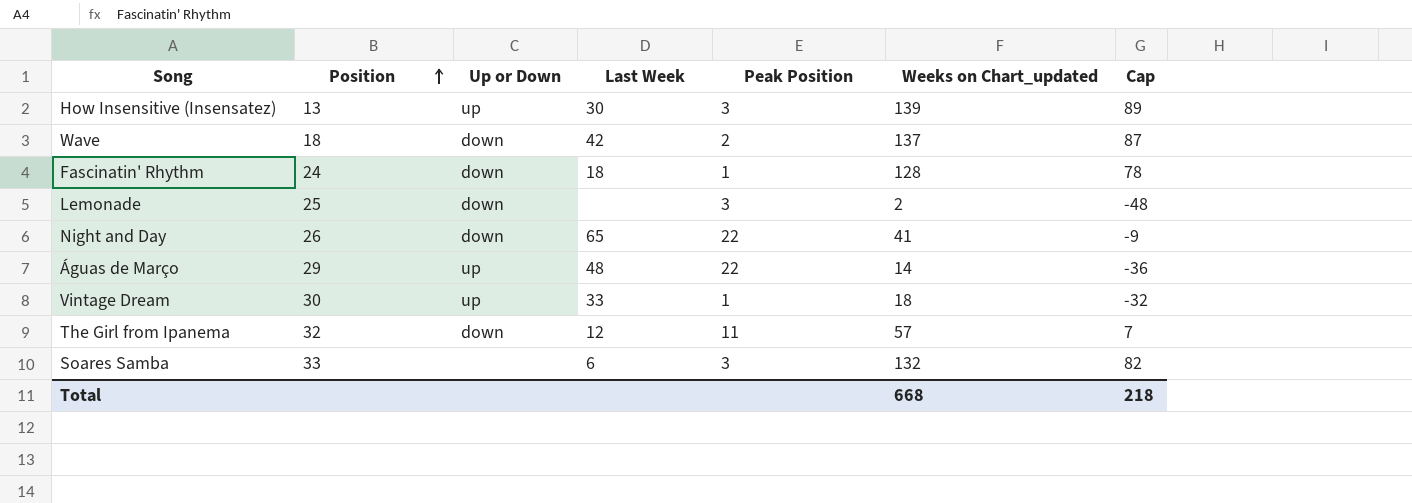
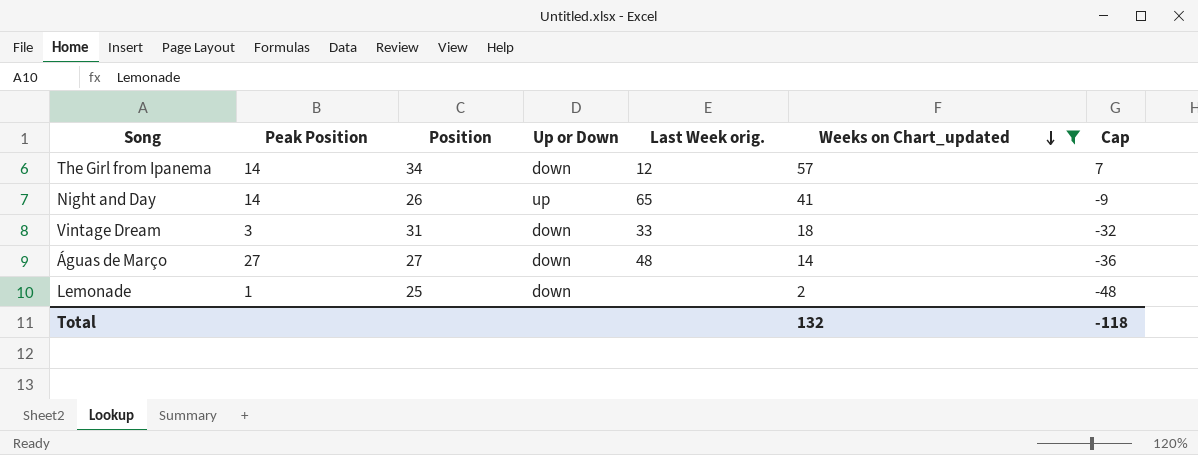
filter: none -> Weeks on Chart_updated <= 57
row order: Position ascending -> Weeks on Chart_updated descending
column Peak Position | position: 5 -> 2
column name: Last Week -> Last Week orig.
The Girl from Ipanema | Peak Position: 11 -> 14
The Girl from Ipanema | Position: 32 -> 34
Night and Day | Peak Position: 22 -> 14
Night and Day | Up or Down: down -> up
Vintage Dream | Peak Position: 1 -> 3
Vintage Dream | Position: 30 -> 31
Vintage Dream | Up or Down: up -> down
Águas de Março | Peak Position: 22 -> 27
Águas de Março | Position: 29 -> 27
Águas de Março | Up or Down: up -> down
Lemonade | Peak Position: 3 -> 1
Total | Weeks on Chart_updated: 668 -> 132
Total | Cap: 218 -> -118

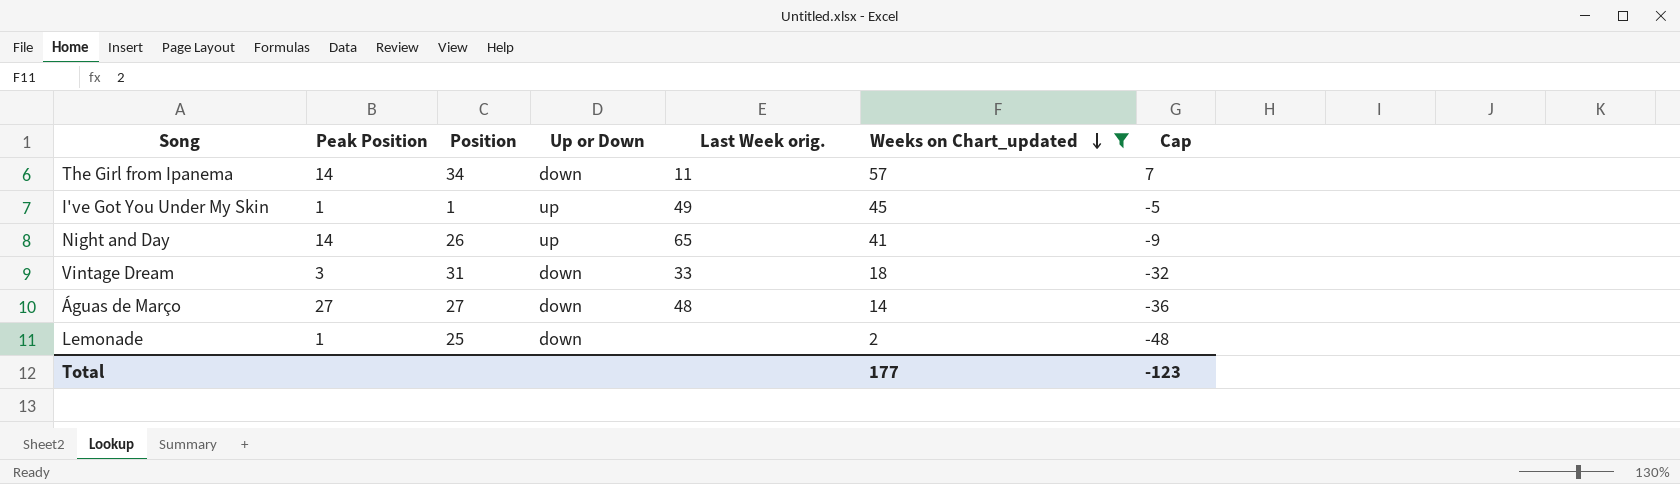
The Girl from Ipanema | Last Week orig.: 12 -> 11
row I've Got You Under My Skin: none -> 1 | 1 | up | 49 | 45 | -5
Total | Weeks on Chart_updated: 132 -> 177
Total | Cap: -118 -> -123

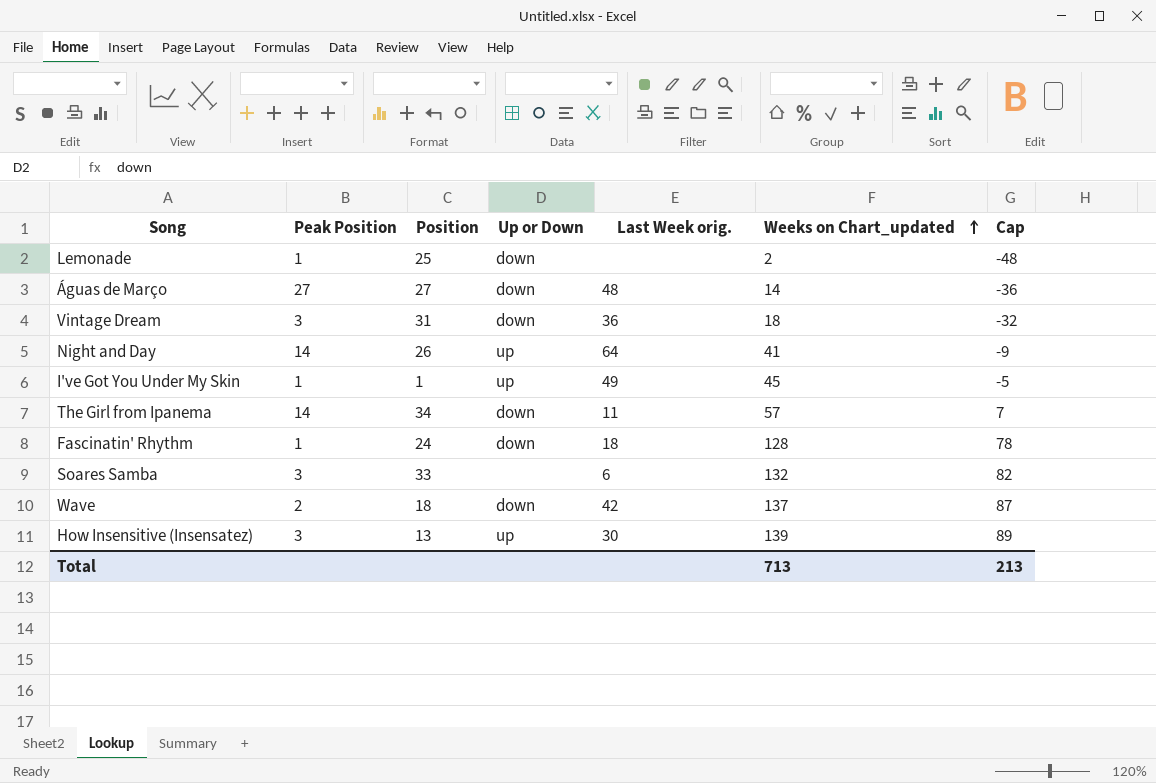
filter: Weeks on Chart_updated <= 57 -> none
row order: Weeks on Chart_updated descending -> Weeks on Chart_updated ascending
Vintage Dream | Last Week orig.: 33 -> 36
Night and Day | Last Week orig.: 65 -> 64
Total | Weeks on Chart_updated: 177 -> 713
Total | Cap: -123 -> 213

